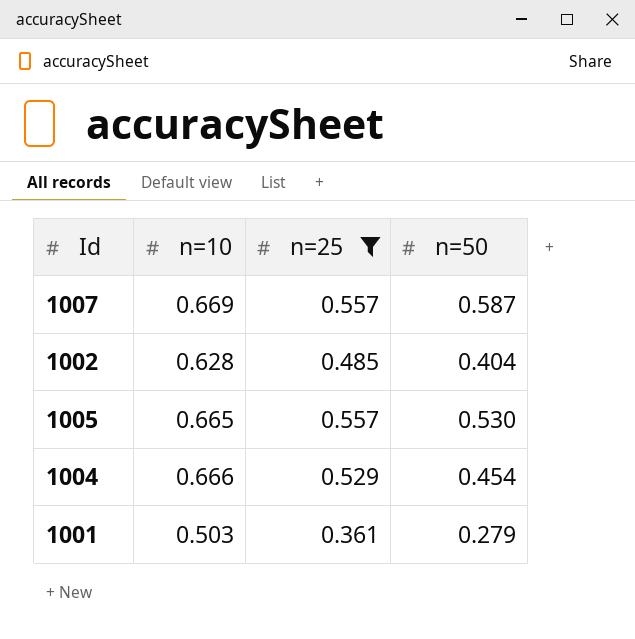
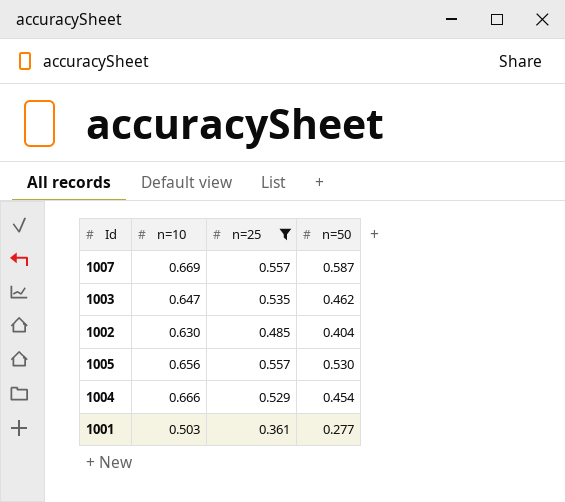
row 1003: none -> 0.647 | 0.535 | 0.462
1002 | n=10: 0.628 -> 0.630
1005 | n=10: 0.665 -> 0.656
1001 | n=50: 0.279 -> 0.277

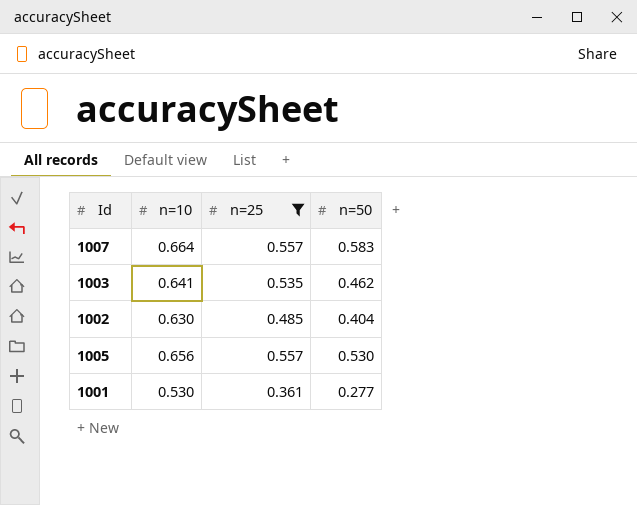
row 1004: 0.666 | 0.529 | 0.454 -> none
1007 | n=10: 0.669 -> 0.664
1007 | n=50: 0.587 -> 0.583
1003 | n=10: 0.647 -> 0.641
1001 | n=10: 0.503 -> 0.530

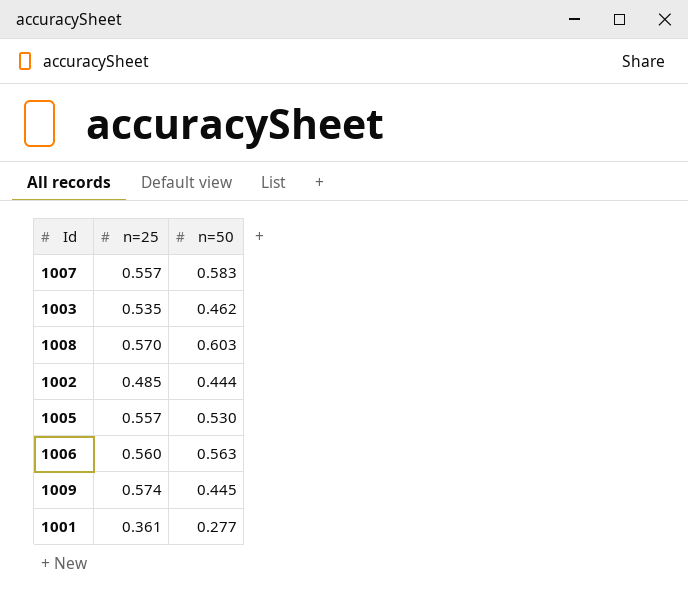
filter: n=25 <= 0.557 -> none
column n=10 | position: 2 -> none
1002 | n=50: 0.404 -> 0.444

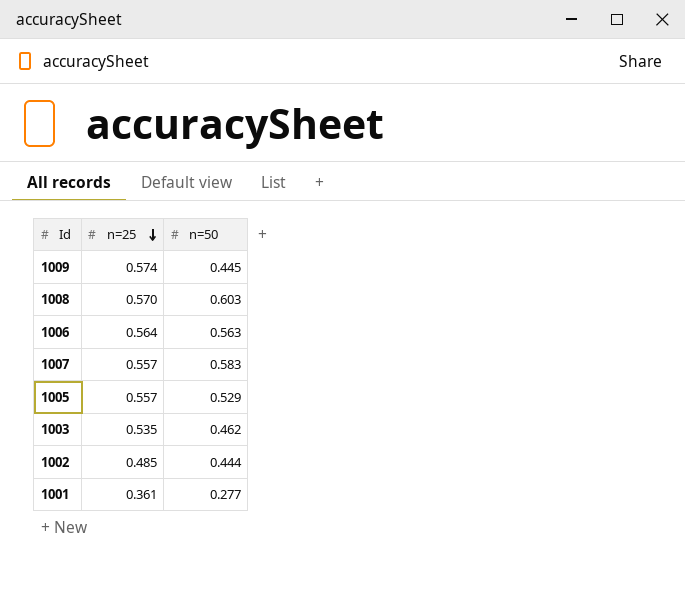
row order: none -> n=25 descending
1006 | n=25: 0.560 -> 0.564
1005 | n=50: 0.530 -> 0.529

